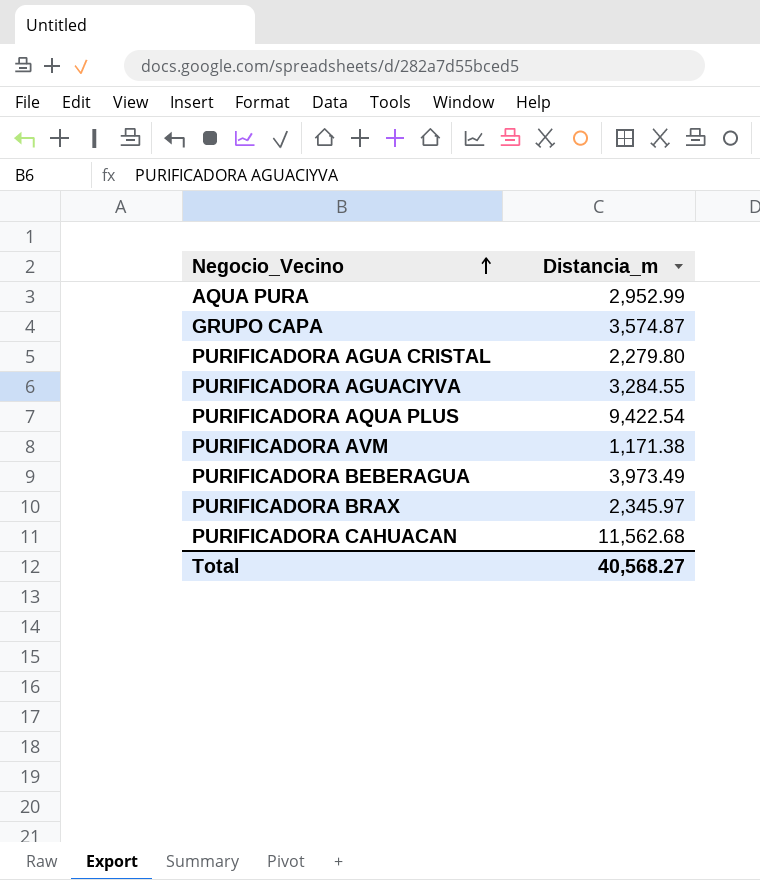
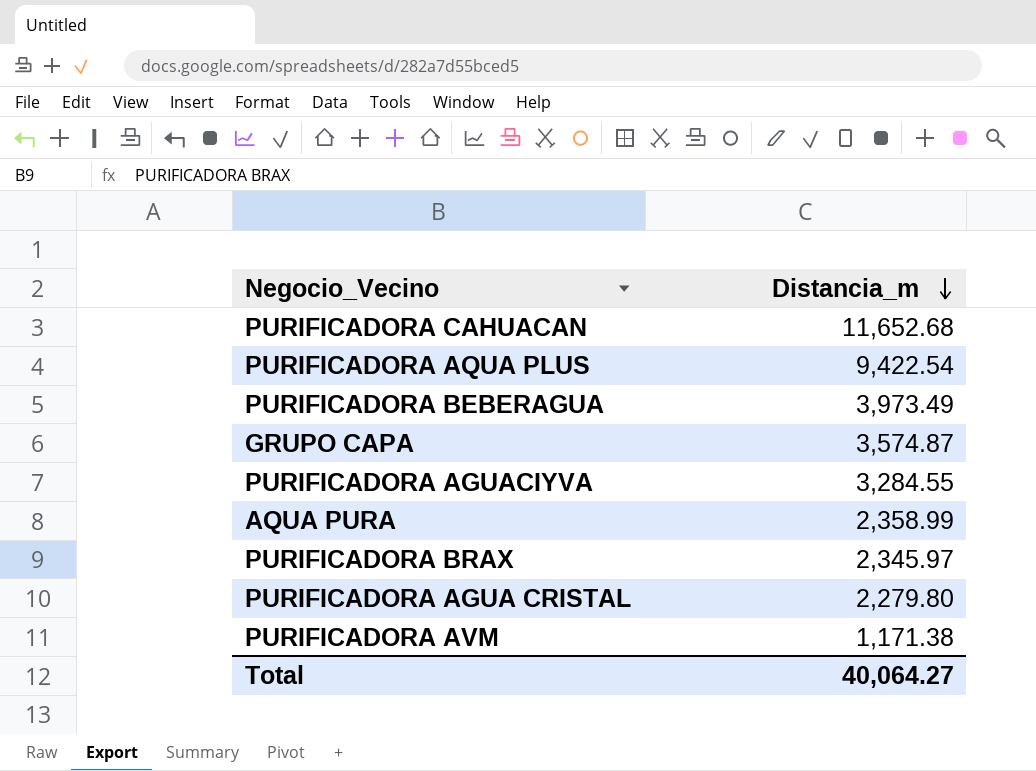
row order: Negocio_Vecino ascending -> Distancia_m descending
PURIFICADORA CAHUACAN | Distancia_m: 11,562.68 -> 11,652.68
AQUA PURA | Distancia_m: 2,952.99 -> 2,358.99
Total | Distancia_m: 40,568.27 -> 40,064.27

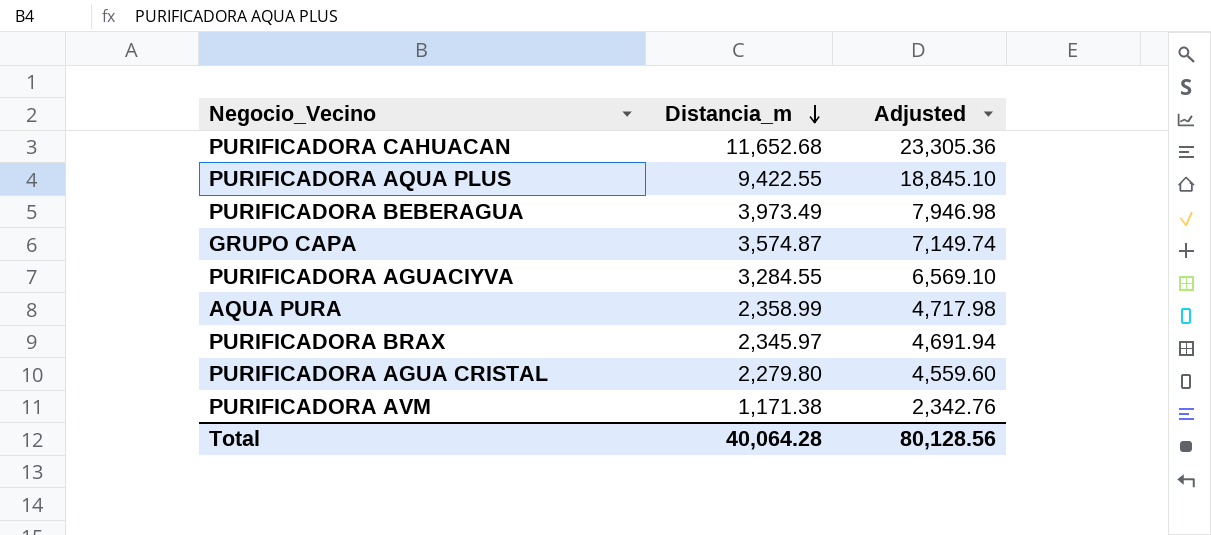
column Adjusted | formula: none -> [Distancia_m] * 2
PURIFICADORA AQUA PLUS | Distancia_m: 9,422.54 -> 9,422.55
Total | Distancia_m: 40,064.27 -> 40,064.28

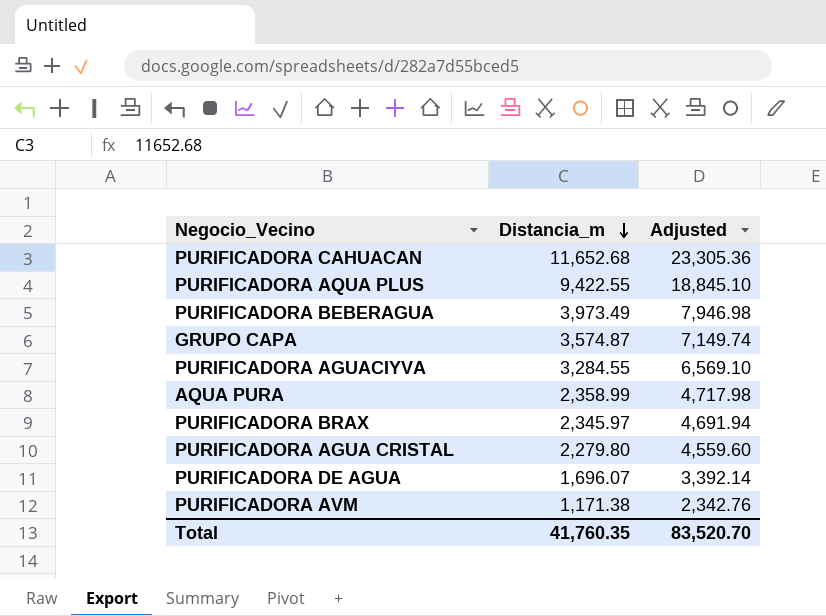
row PURIFICADORA DE AGUA: none -> 1,696.07 | 3,392.14
Total | Distancia_m: 40,064.28 -> 41,760.35
Total | Adjusted: 80,128.56 -> 83,520.70

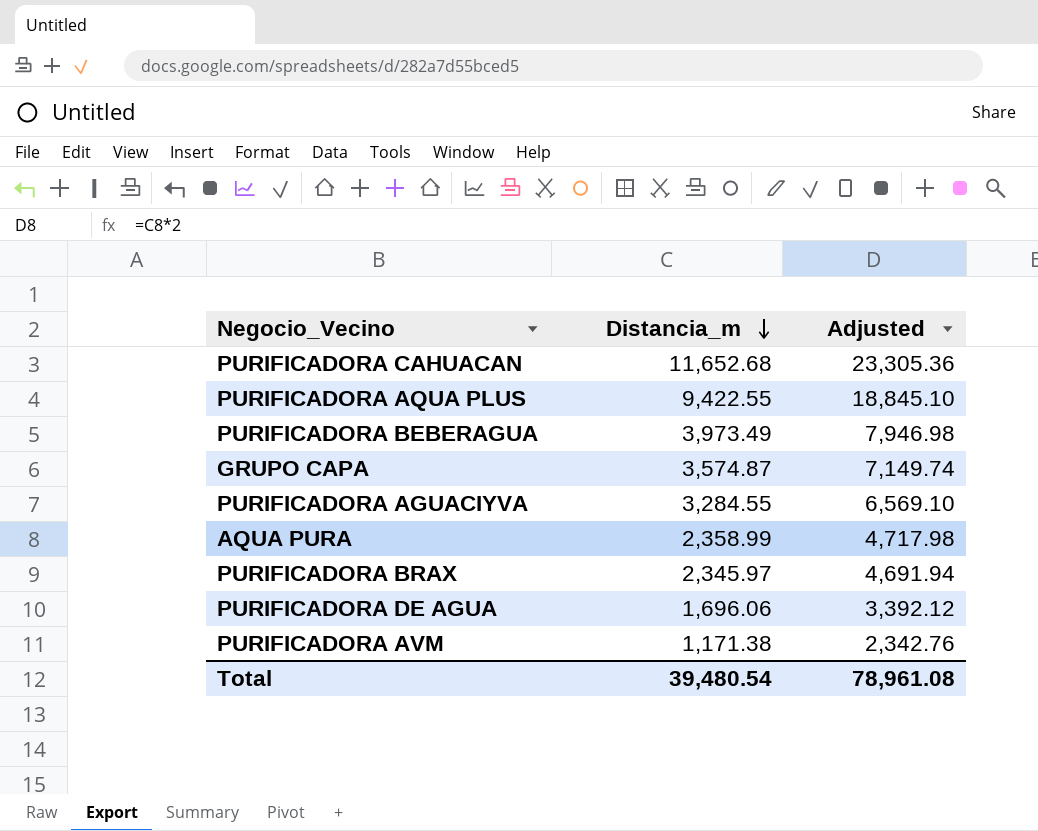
row PURIFICADORA AGUA CRISTAL: 2,279.80 | 4,559.60 -> none
PURIFICADORA DE AGUA | Distancia_m: 1,696.07 -> 1,696.06
PURIFICADORA DE AGUA | Adjusted: 3,392.14 -> 3,392.12
Total | Distancia_m: 41,760.35 -> 39,480.54
Total | Adjusted: 83,520.70 -> 78,961.08

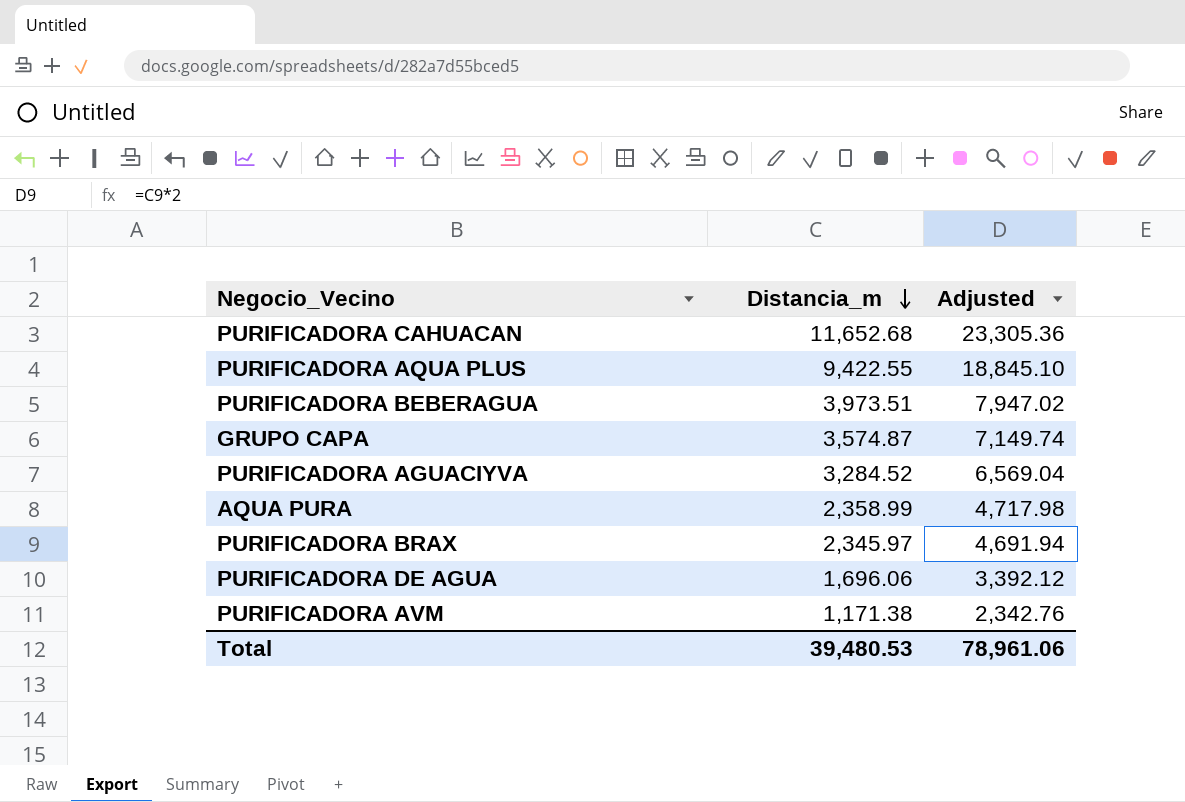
PURIFICADORA BEBERAGUA | Distancia_m: 3,973.49 -> 3,973.51
PURIFICADORA BEBERAGUA | Adjusted: 7,946.98 -> 7,947.02
PURIFICADORA AGUACIYVA | Distancia_m: 3,284.55 -> 3,284.52
PURIFICADORA AGUACIYVA | Adjusted: 6,569.10 -> 6,569.04
Total | Distancia_m: 39,480.54 -> 39,480.53
Total | Adjusted: 78,961.08 -> 78,961.06

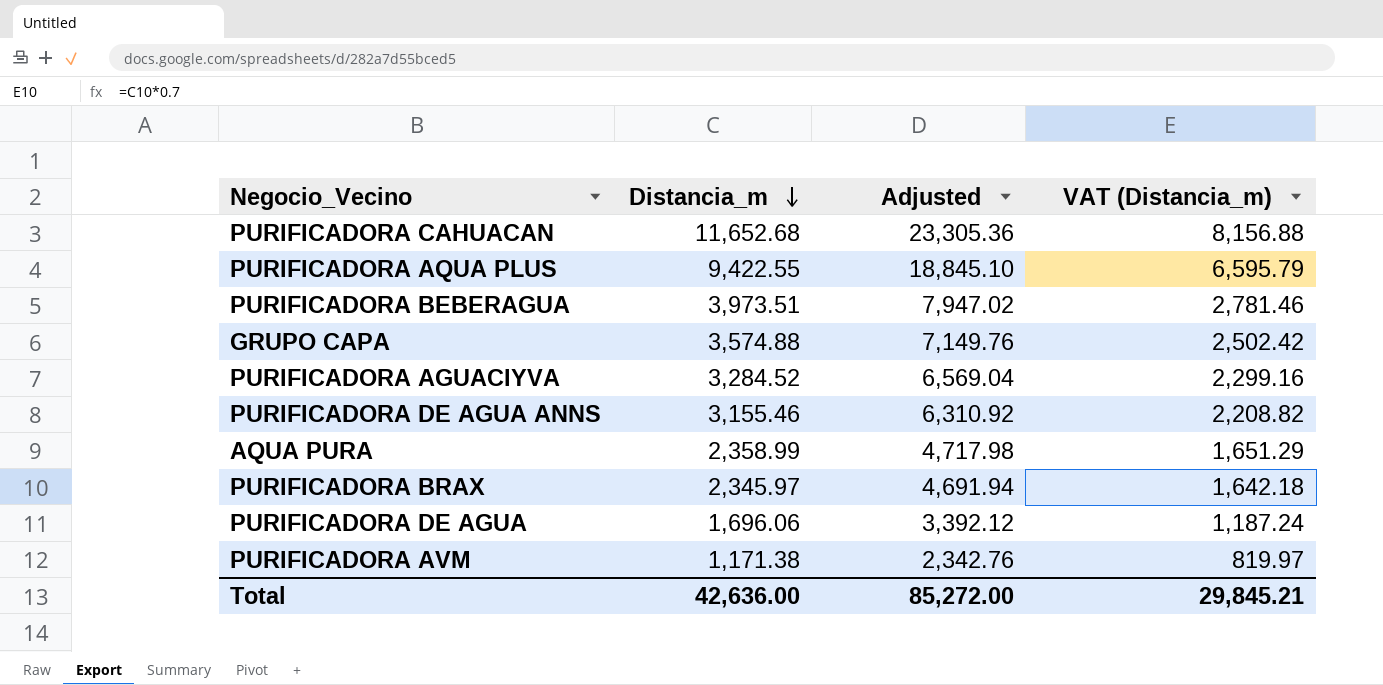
column VAT (Distancia_m) | formula: none -> [Distancia_m] * 0.7
GRUPO CAPA | Distancia_m: 3,574.87 -> 3,574.88
GRUPO CAPA | Adjusted: 7,149.74 -> 7,149.76
row PURIFICADORA DE AGUA ANNS: none -> 3,155.46 | 6,310.92 | 2,208.82
Total | Distancia_m: 39,480.53 -> 42,636.00
Total | Adjusted: 78,961.06 -> 85,272.00

